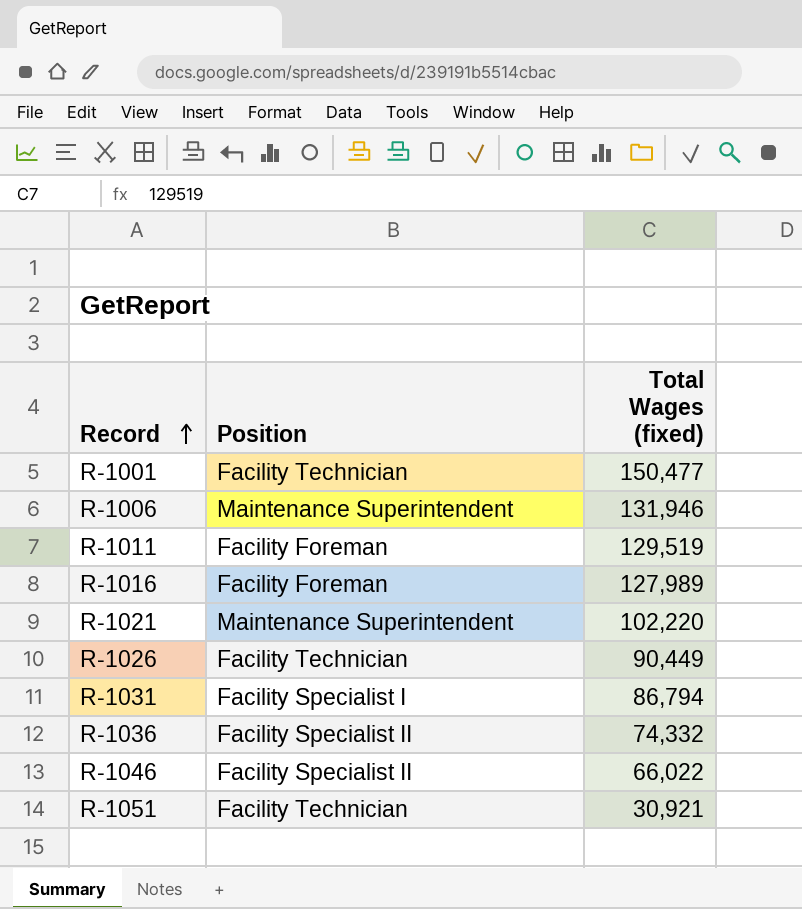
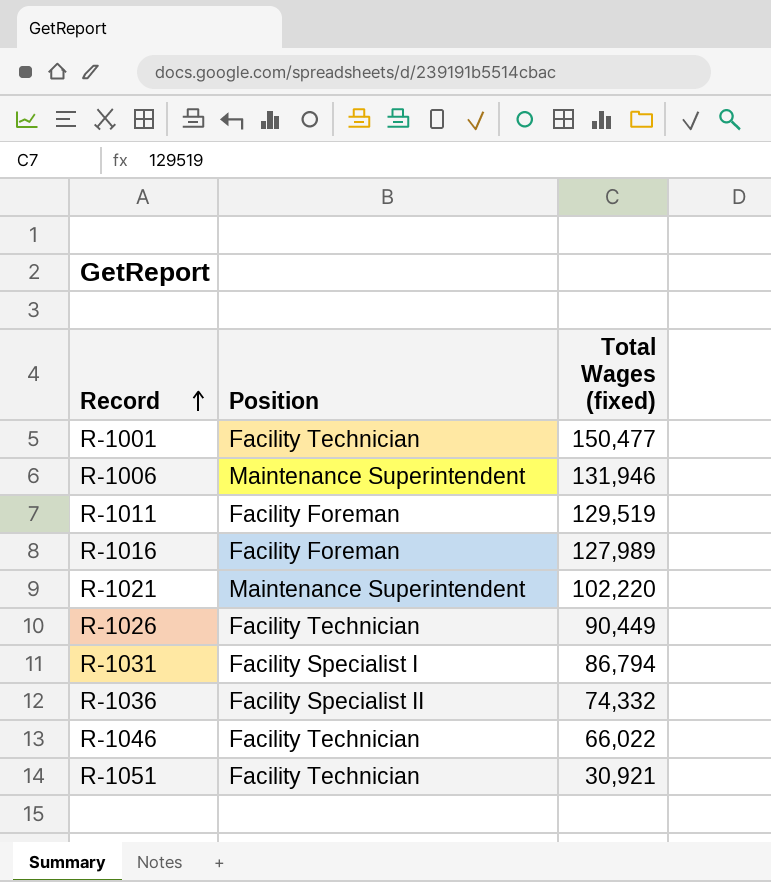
R-1046 | Position: Facility Specialist II -> Facility Technician

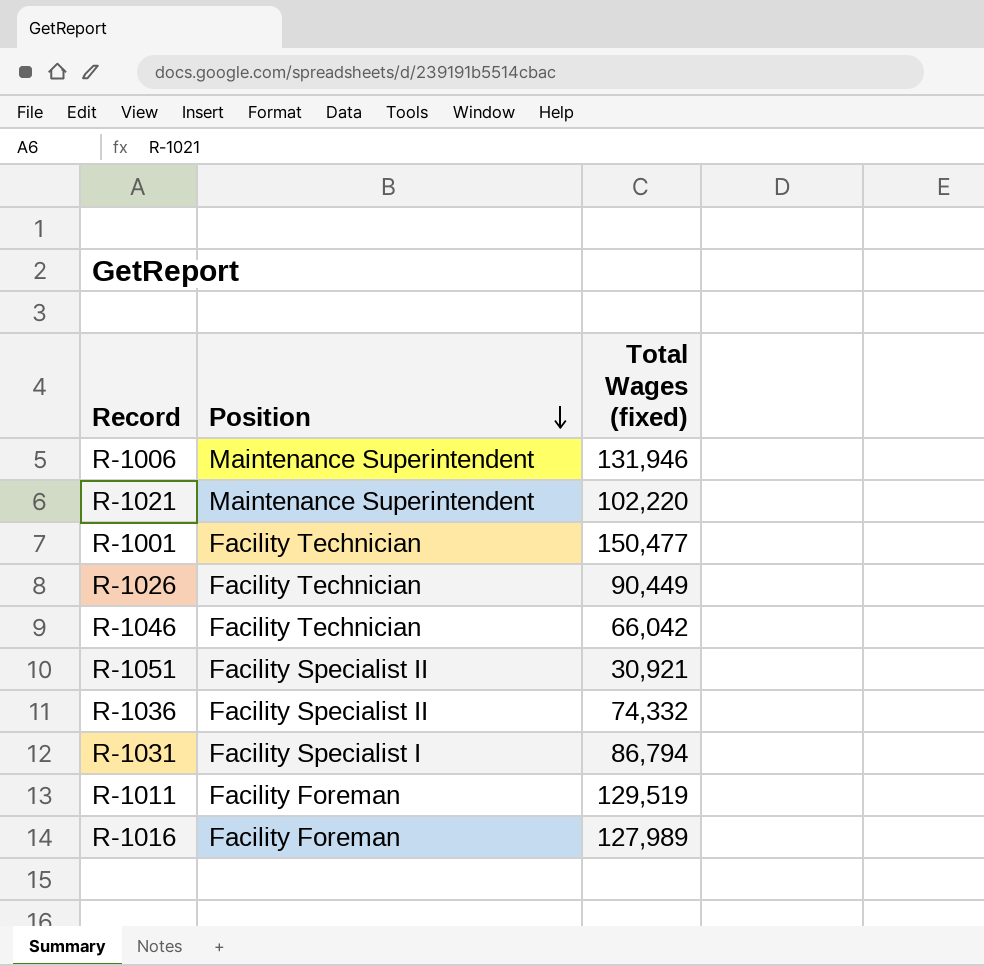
row order: Record ascending -> Position descending
R-1046 | Total Wages (fixed): 66,022 -> 66,042
R-1051 | Position: Facility Technician -> Facility Specialist II

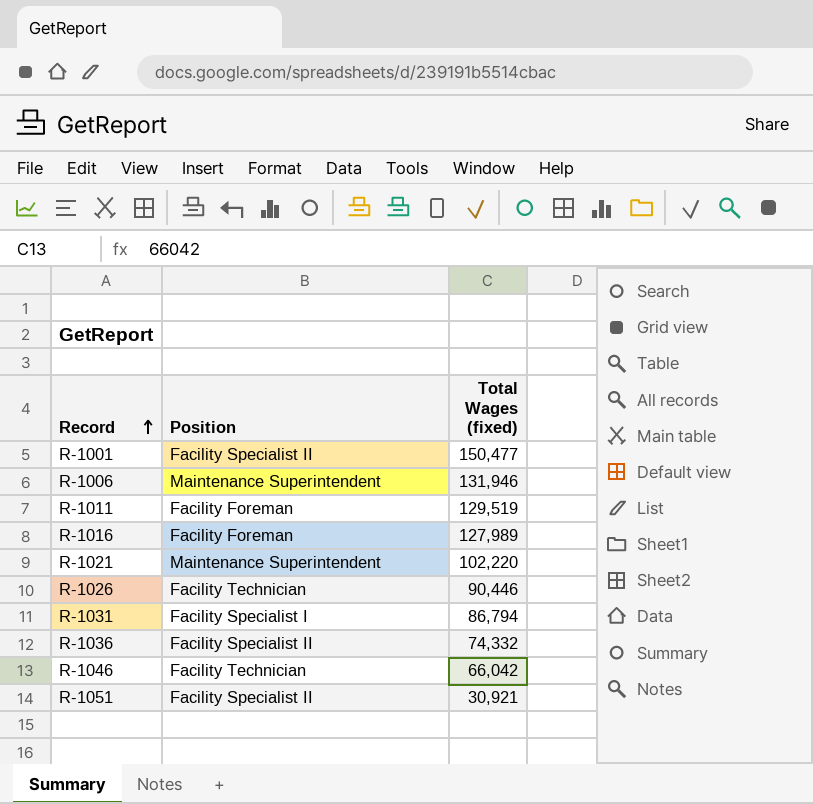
row order: Position descending -> Record ascending
R-1001 | Position: Facility Technician -> Facility Specialist II
R-1026 | Total Wages (fixed): 90,449 -> 90,446

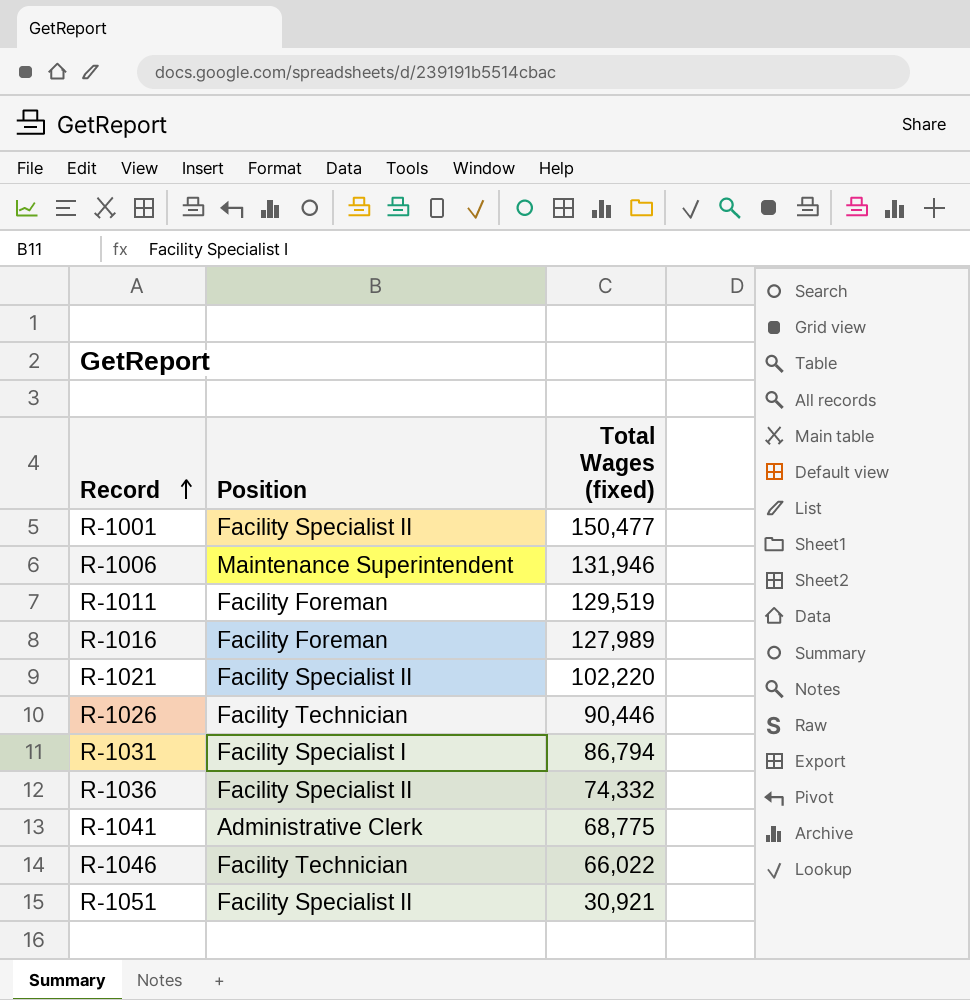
R-1021 | Position: Maintenance Superintendent -> Facility Specialist II
row R-1041: none -> Administrative Clerk | 68,775
R-1046 | Total Wages (fixed): 66,042 -> 66,022

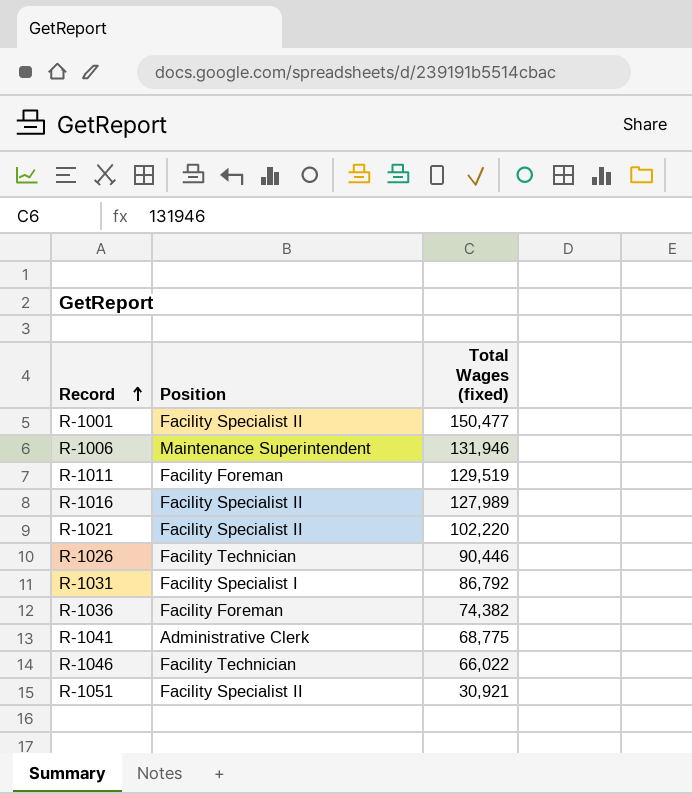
R-1016 | Position: Facility Foreman -> Facility Specialist II
R-1031 | Total Wages (fixed): 86,794 -> 86,792
R-1036 | Position: Facility Specialist II -> Facility Foreman
R-1036 | Total Wages (fixed): 74,332 -> 74,382

